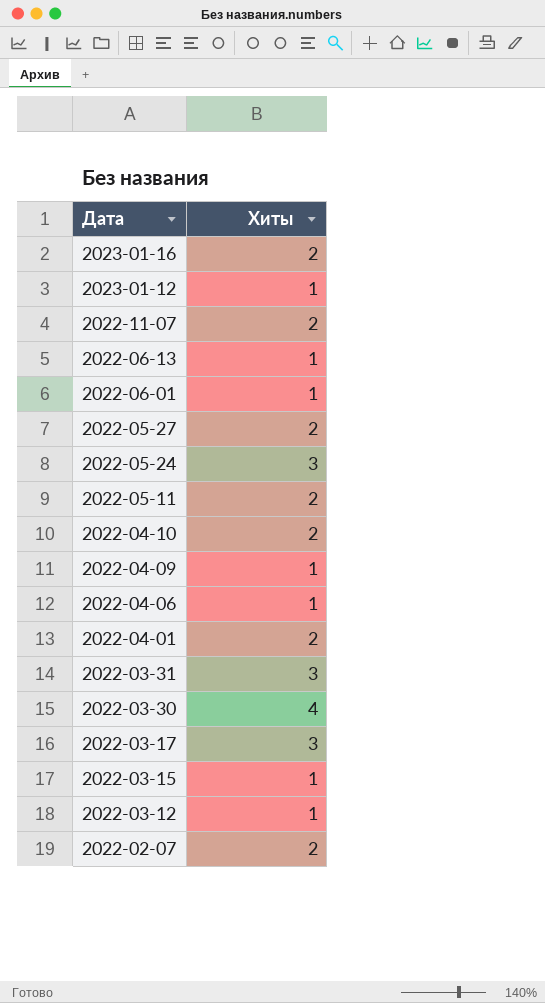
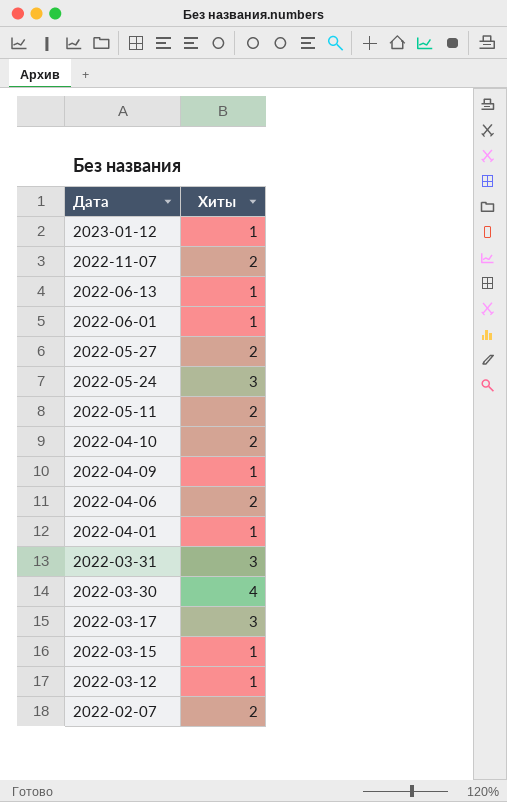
row 2023-01-16: 2 -> none
2022-04-06 | Хиты: 1 -> 2
2022-04-01 | Хиты: 2 -> 1

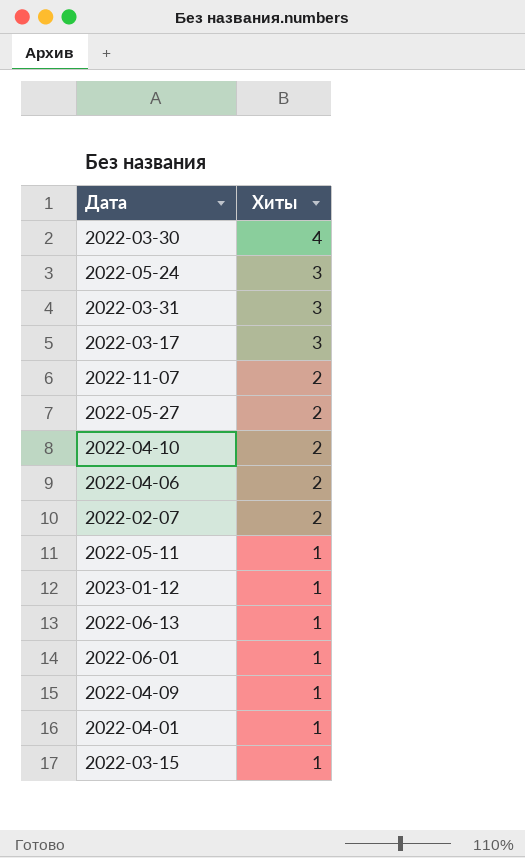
row order: Дата descending -> Хиты descending
row 2022-03-12: 1 -> none
2022-05-11 | Хиты: 2 -> 1

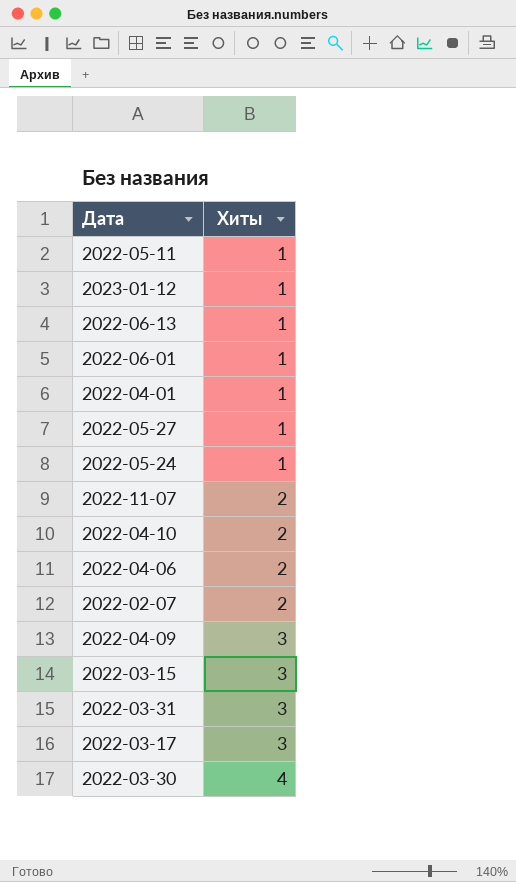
row order: Хиты descending -> Хиты ascending
2022-05-27 | Хиты: 2 -> 1
2022-05-24 | Хиты: 3 -> 1
2022-04-09 | Хиты: 1 -> 3
2022-03-15 | Хиты: 1 -> 3

